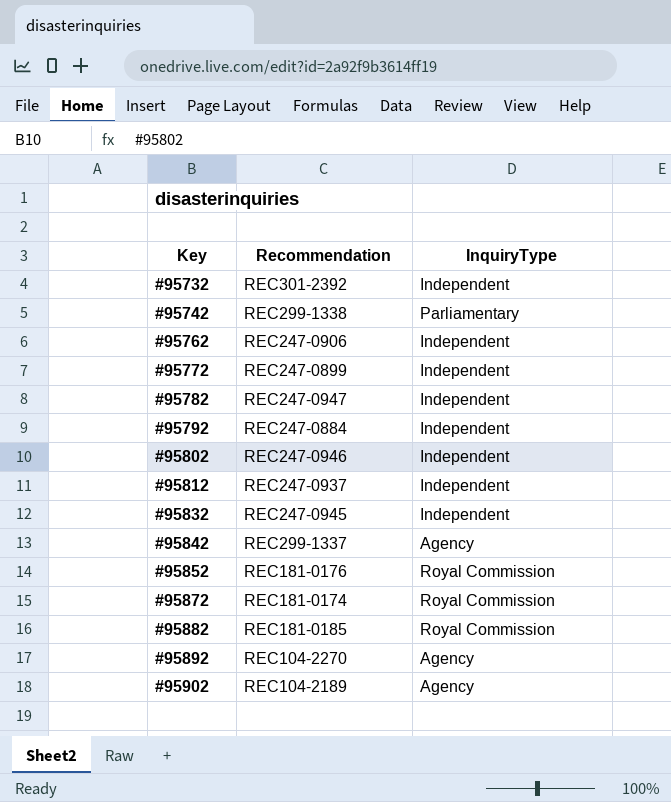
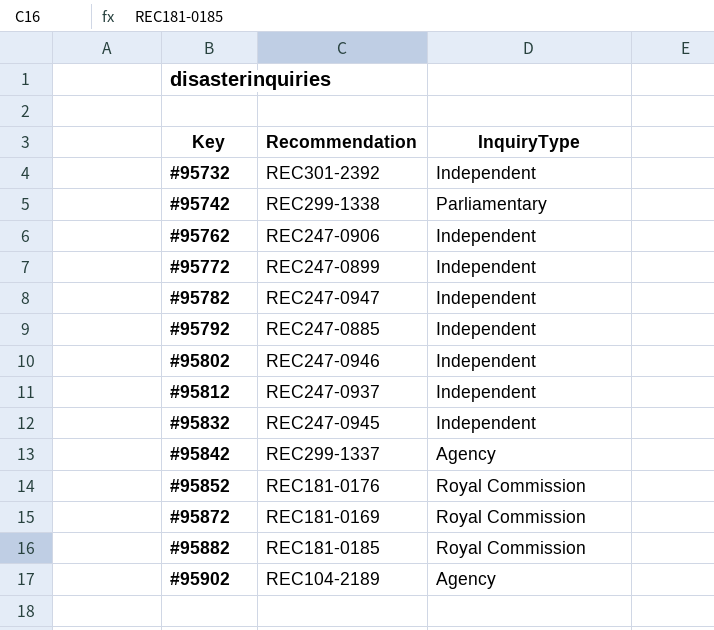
row #95892: REC104-2270 | Agency -> none
#95792 | Recommendation: REC247-0884 -> REC247-0885
#95872 | Recommendation: REC181-0174 -> REC181-0169

